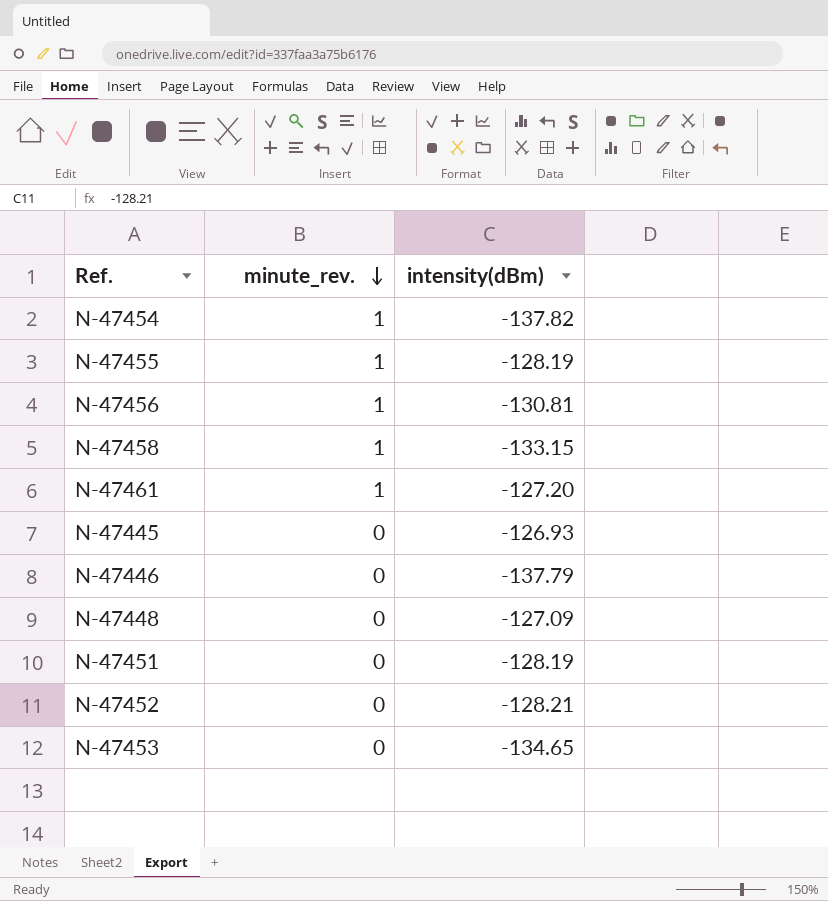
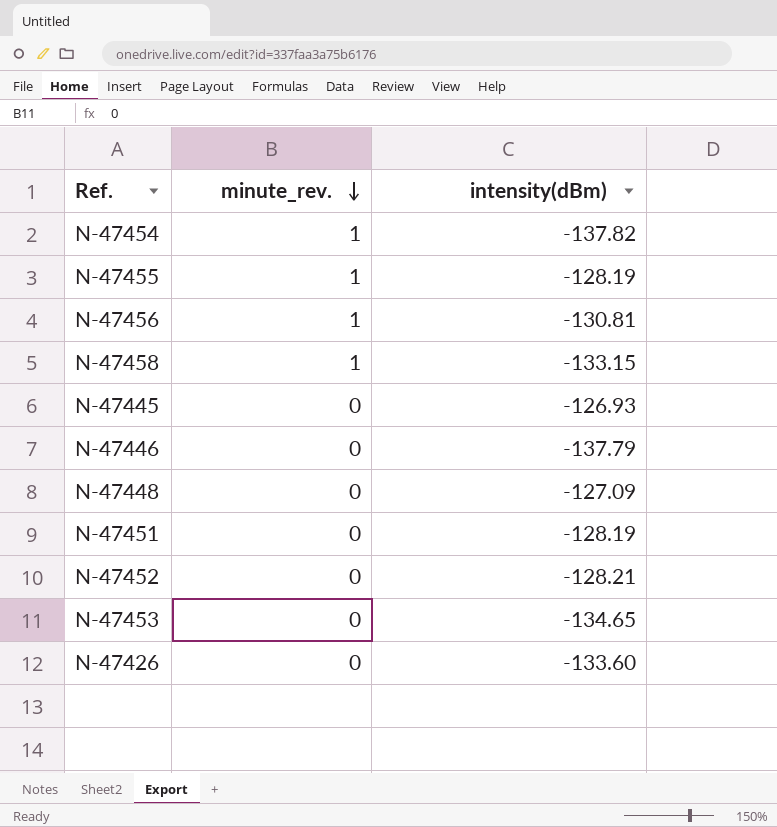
row N-47461: 1 | -127.20 -> none
row N-47426: none -> 0 | -133.60

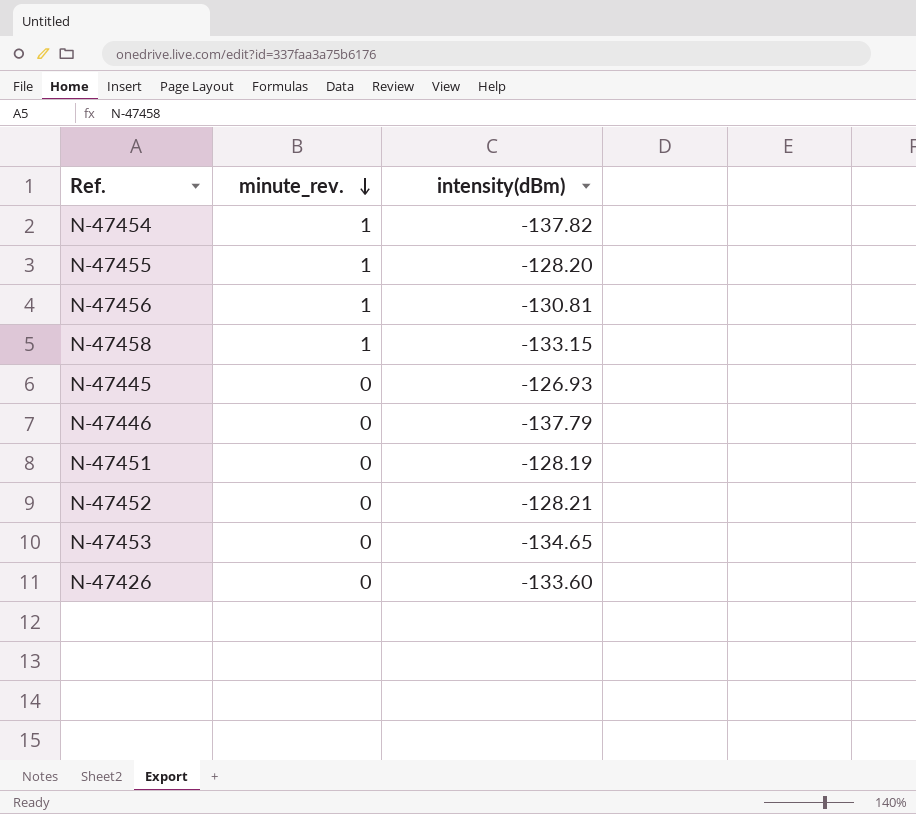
row N-47448: 0 | -127.09 -> none
N-47455 | intensity(dBm): -128.19 -> -128.20

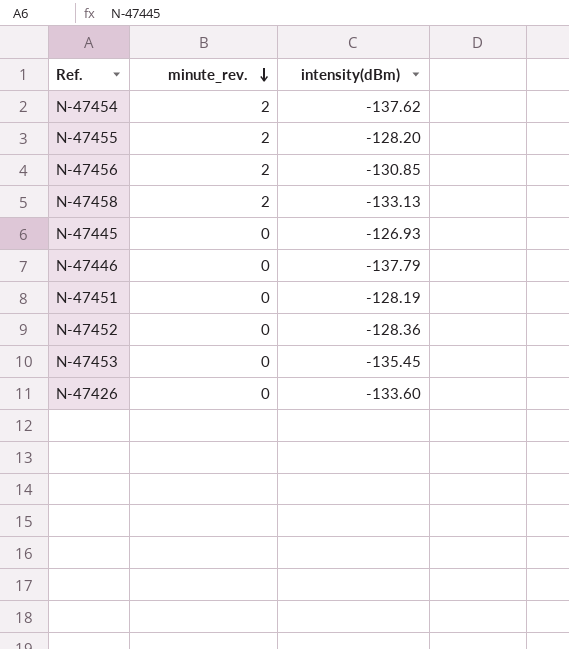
N-47454 | minute_rev.: 1 -> 2
N-47454 | intensity(dBm): -137.82 -> -137.62
N-47455 | minute_rev.: 1 -> 2
N-47456 | minute_rev.: 1 -> 2
N-47456 | intensity(dBm): -130.81 -> -130.85
N-47458 | minute_rev.: 1 -> 2
N-47458 | intensity(dBm): -133.15 -> -133.13
N-47452 | intensity(dBm): -128.21 -> -128.36
N-47453 | intensity(dBm): -134.65 -> -135.45

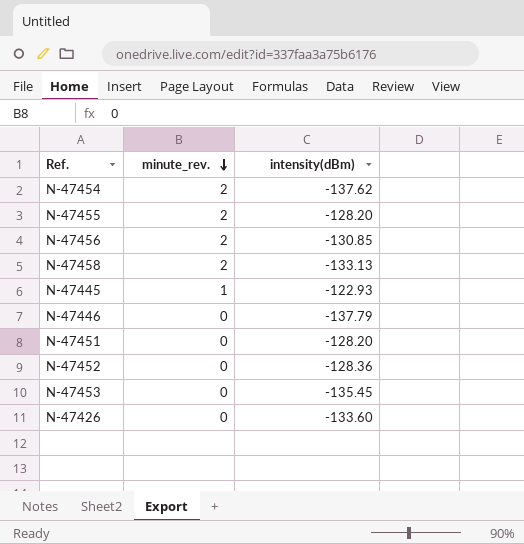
N-47445 | minute_rev.: 0 -> 1
N-47445 | intensity(dBm): -126.93 -> -122.93
N-47451 | intensity(dBm): -128.19 -> -128.20

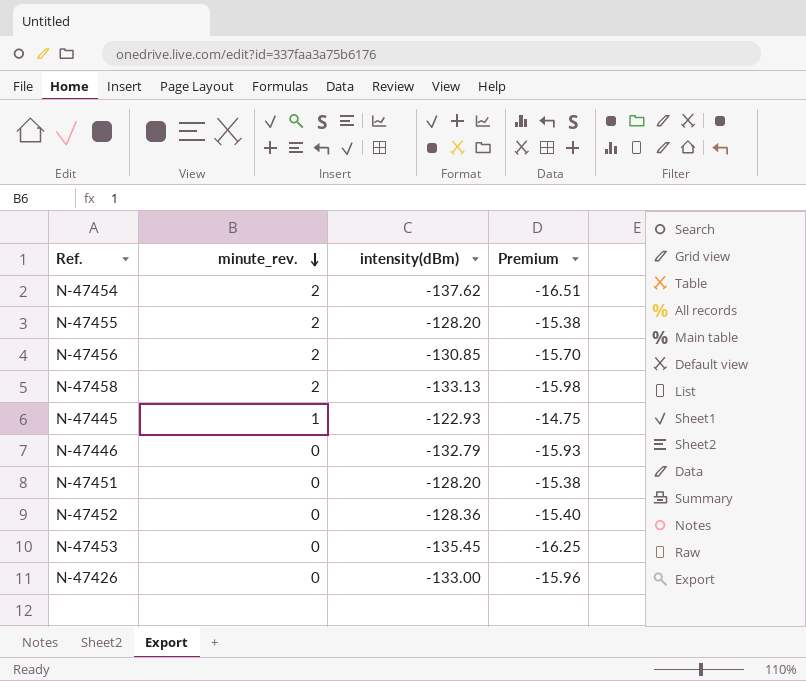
column Premium | formula: none -> [intensity(dBm)] * 0.12
N-47446 | intensity(dBm): -137.79 -> -132.79
N-47426 | intensity(dBm): -133.60 -> -133.00

